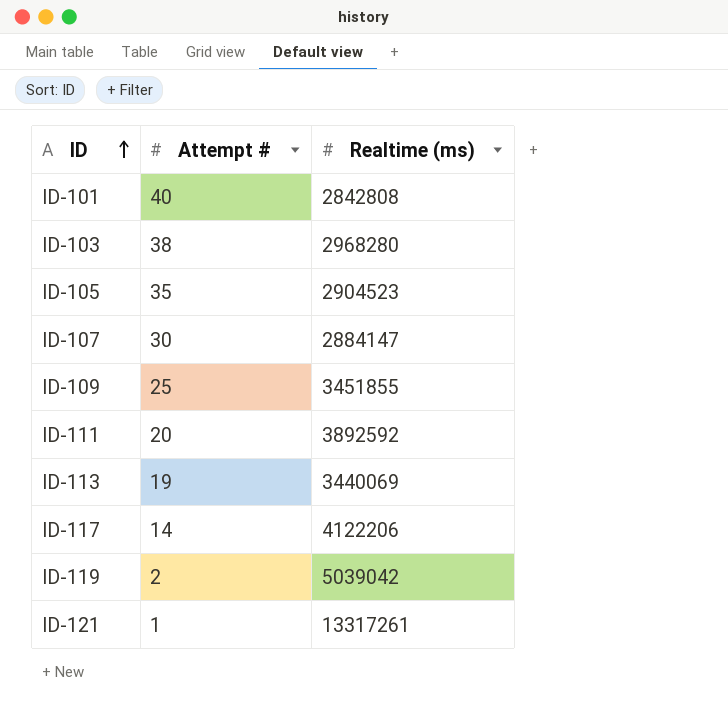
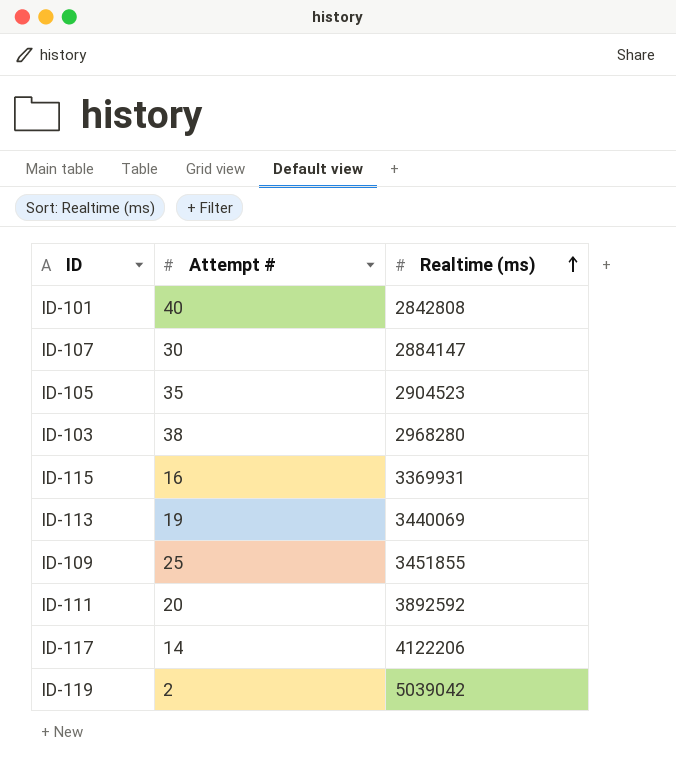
row order: ID ascending -> Realtime (ms) ascending
row ID-121: 1 | 13317261 -> none
row ID-115: none -> 16 | 3369931

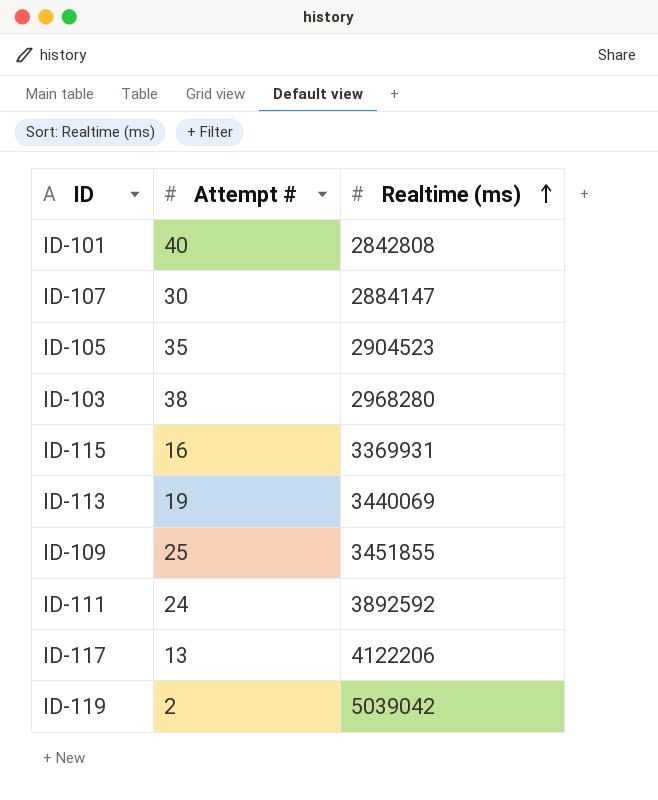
ID-111 | Attempt #: 20 -> 24
ID-117 | Attempt #: 14 -> 13

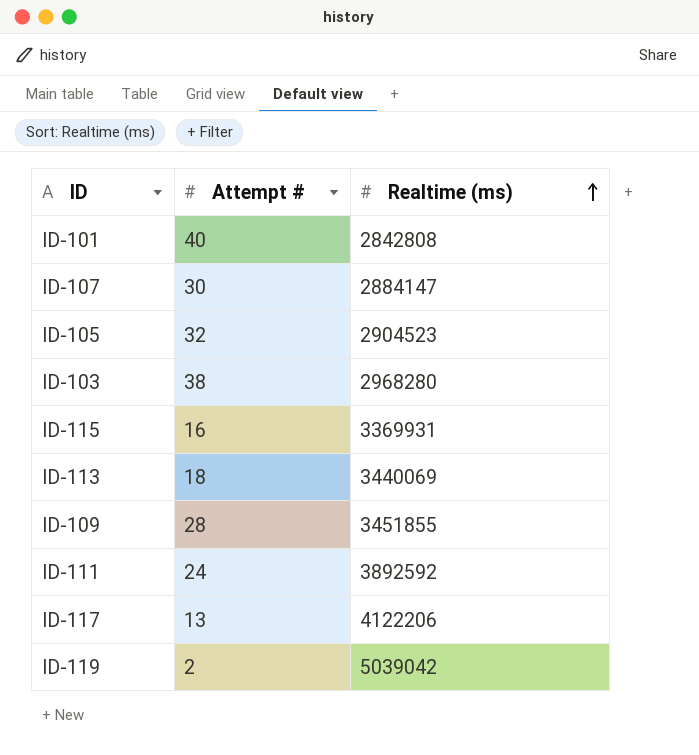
ID-105 | Attempt #: 35 -> 32
ID-113 | Attempt #: 19 -> 18
ID-109 | Attempt #: 25 -> 28

